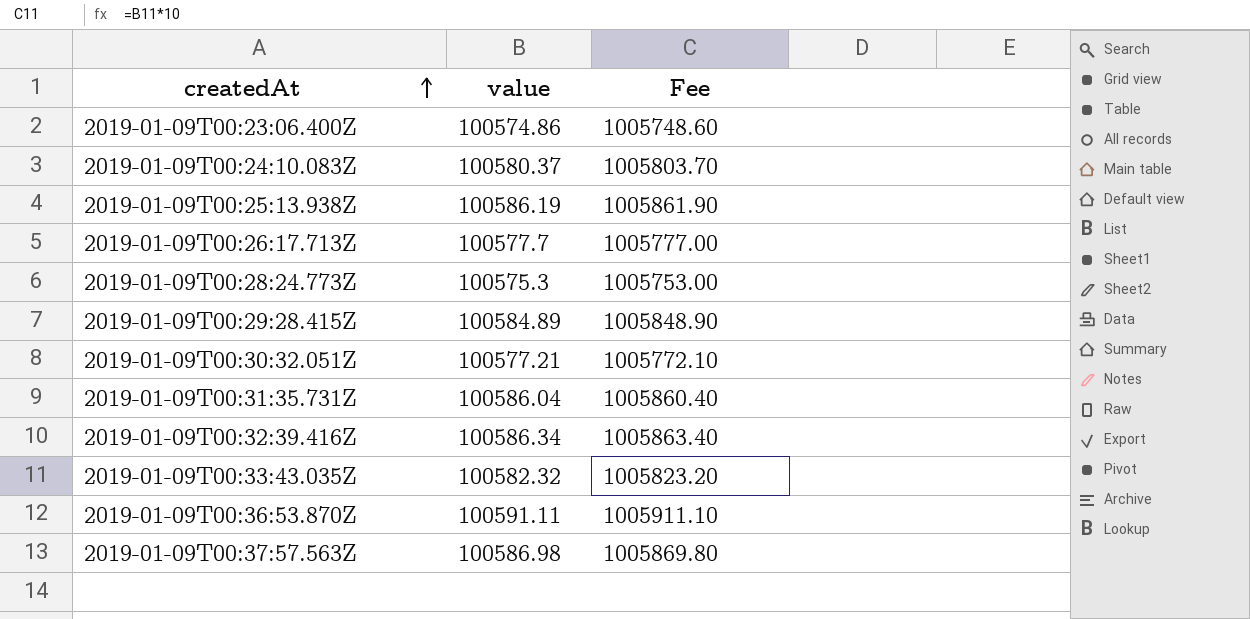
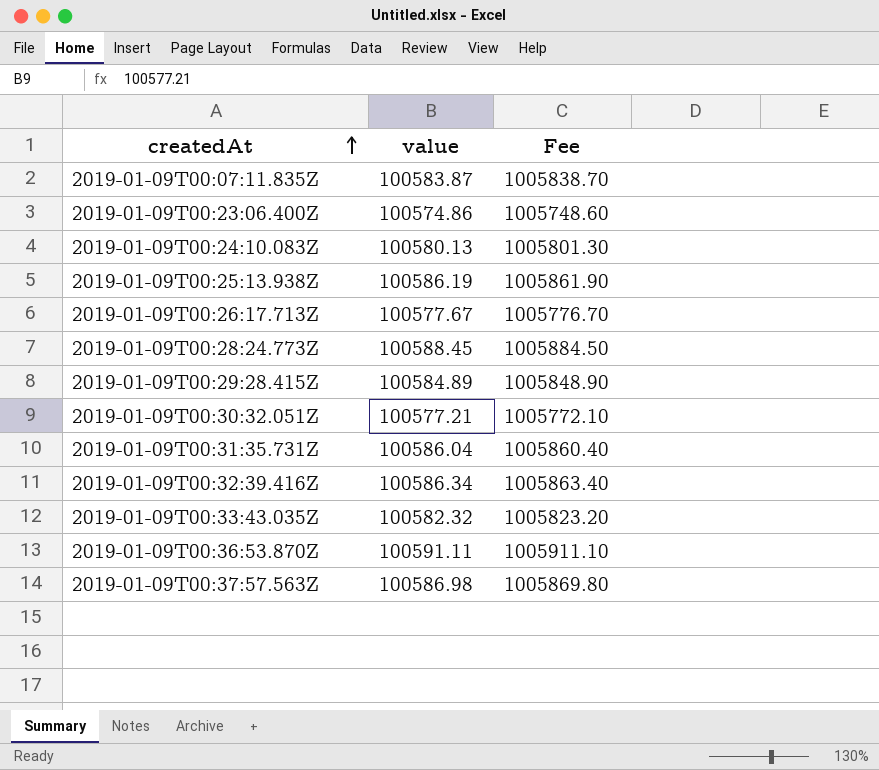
row 2019-01-09T00:07:11.835Z: none -> 100583.87 | 1005838.70
2019-01-09T00:24:10.083Z | value: 100580.37 -> 100580.13
2019-01-09T00:24:10.083Z | Fee: 1005803.70 -> 1005801.30
2019-01-09T00:26:17.713Z | value: 100577.7 -> 100577.67
2019-01-09T00:26:17.713Z | Fee: 1005777.00 -> 1005776.70
2019-01-09T00:28:24.773Z | value: 100575.3 -> 100588.45
2019-01-09T00:28:24.773Z | Fee: 1005753.00 -> 1005884.50

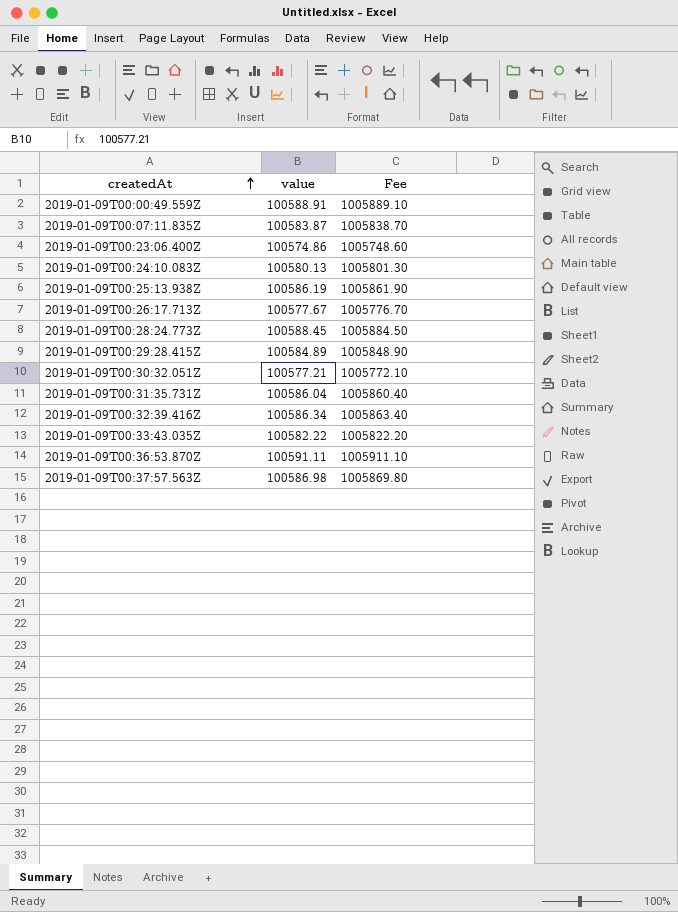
row 2019-01-09T00:00:49.559Z: none -> 100588.91 | 1005889.10
2019-01-09T00:33:43.035Z | value: 100582.32 -> 100582.22
2019-01-09T00:33:43.035Z | Fee: 1005823.20 -> 1005822.20

